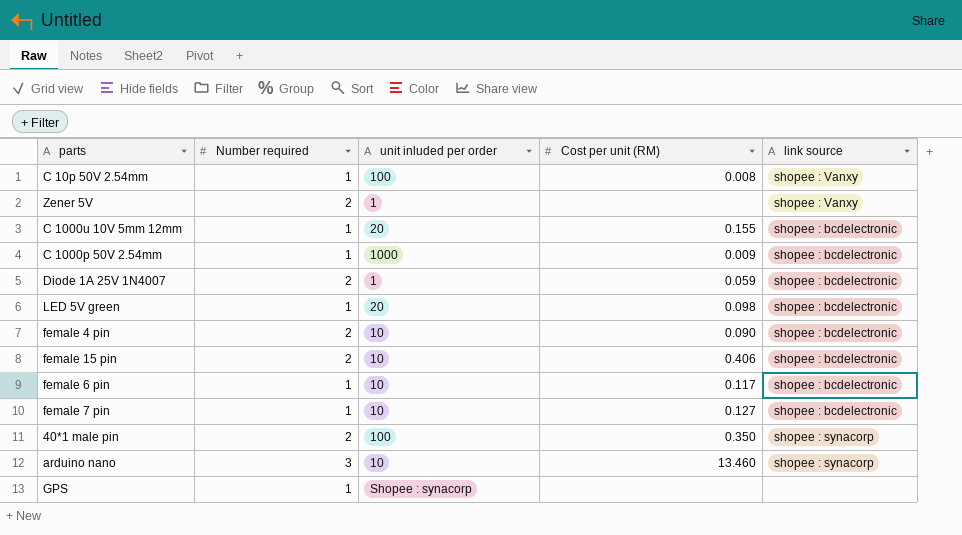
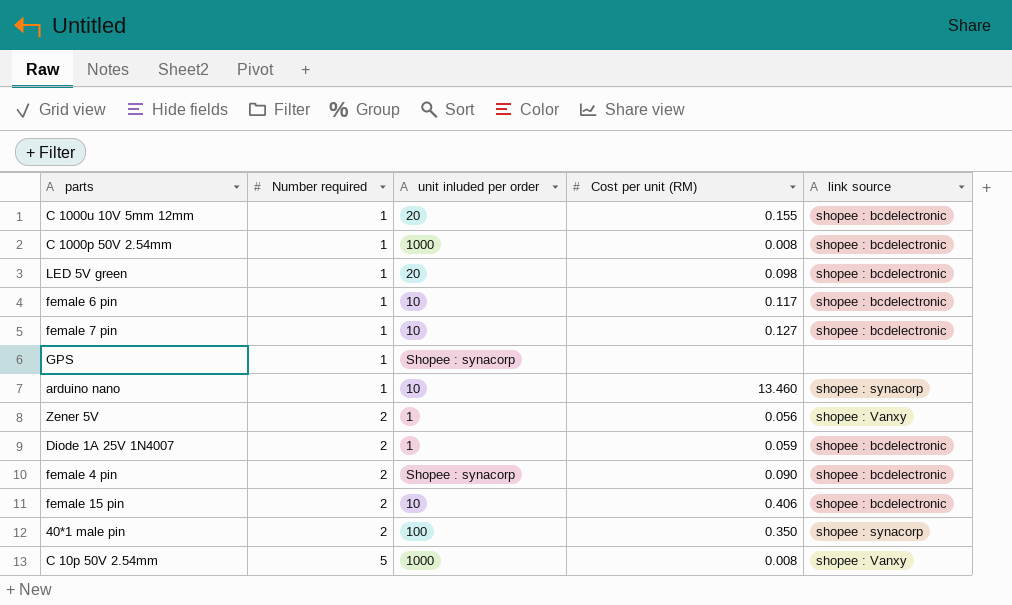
row order: none -> Number required ascending
C 1000p 50V 2.54mm | Cost per unit (RM): 0.009 -> 0.008
arduino nano | Number required: 3 -> 1
Zener 5V | Cost per unit (RM): none -> 0.056
female 4 pin | unit inluded per order: 10 -> Shopee : synacorp
C 10p 50V 2.54mm | Number required: 1 -> 5
C 10p 50V 2.54mm | unit inluded per order: 100 -> 1000

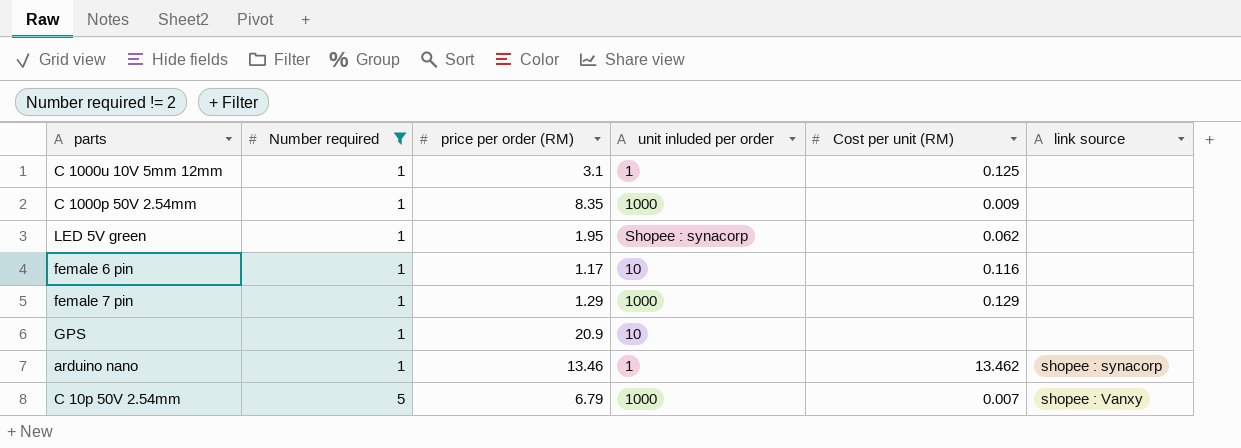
filter: none -> Number required != 2
column price per order (RM) | position: none -> 3
C 1000u 10V 5mm 12mm | unit inluded per order: 20 -> 1
C 1000u 10V 5mm 12mm | Cost per unit (RM): 0.155 -> 0.125
C 1000u 10V 5mm 12mm | link source: shopee : bcdelectronic -> none
C 1000p 50V 2.54mm | Cost per unit (RM): 0.008 -> 0.009
C 1000p 50V 2.54mm | link source: shopee : bcdelectronic -> none
LED 5V green | unit inluded per order: 20 -> Shopee : synacorp
LED 5V green | Cost per unit (RM): 0.098 -> 0.062
LED 5V green | link source: shopee : bcdelectronic -> none
female 6 pin | Cost per unit (RM): 0.117 -> 0.116
female 6 pin | link source: shopee : bcdelectronic -> none
female 7 pin | unit inluded per order: 10 -> 1000
female 7 pin | Cost per unit (RM): 0.127 -> 0.129
female 7 pin | link source: shopee : bcdelectronic -> none
GPS | unit inluded per order: Shopee : synacorp -> 10
arduino nano | unit inluded per order: 10 -> 1
arduino nano | Cost per unit (RM): 13.460 -> 13.462
C 10p 50V 2.54mm | Cost per unit (RM): 0.008 -> 0.007

